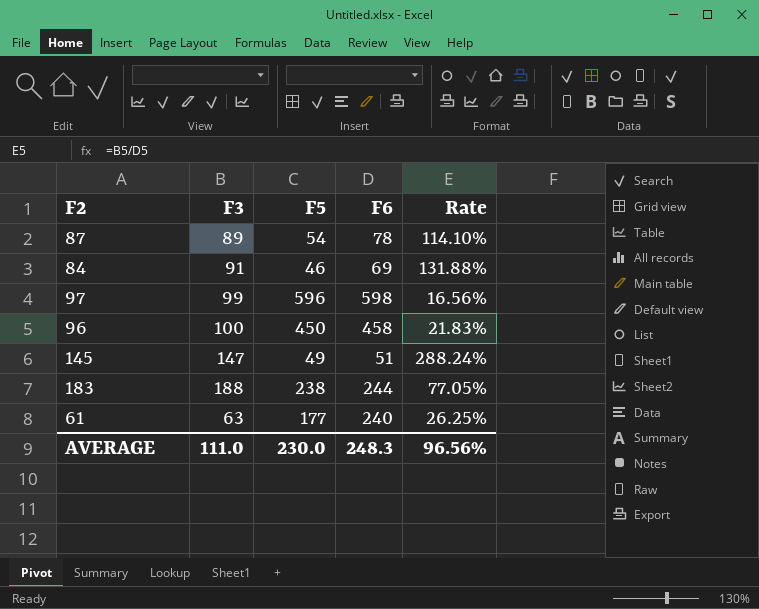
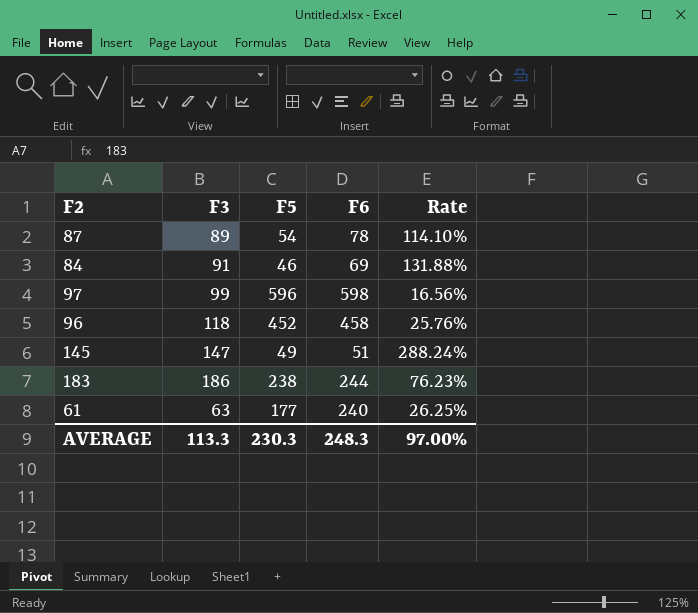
96 | F3: 100 -> 118
96 | F5: 450 -> 452
96 | Rate: 21.83% -> 25.76%
183 | F3: 188 -> 186
183 | Rate: 77.05% -> 76.23%
AVERAGE | F3: 111.0 -> 113.3
AVERAGE | F5: 230.0 -> 230.3
AVERAGE | Rate: 96.56% -> 97.00%

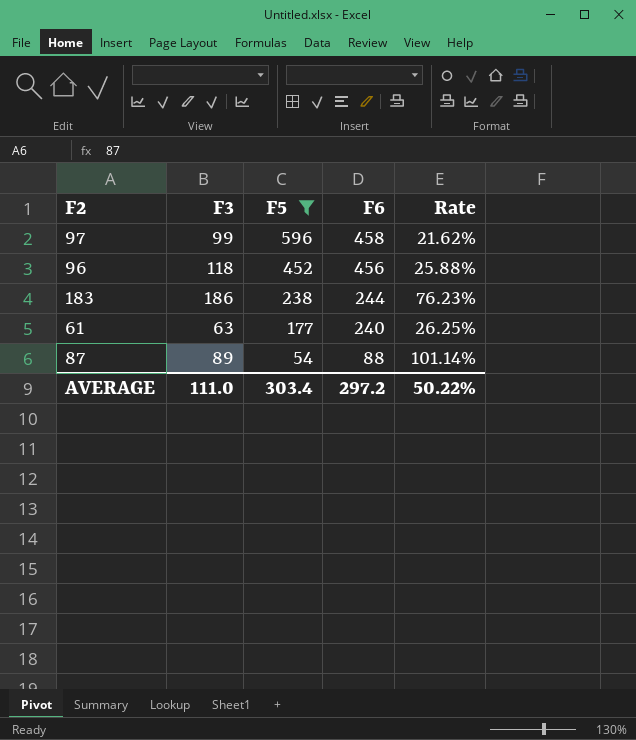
filter: none -> F5 >= 54
row order: none -> F5 descending
97 | F6: 598 -> 458
97 | Rate: 16.56% -> 21.62%
96 | F6: 458 -> 456
96 | Rate: 25.76% -> 25.88%
87 | F6: 78 -> 88
87 | Rate: 114.10% -> 101.14%
AVERAGE | F3: 113.3 -> 111.0
AVERAGE | F5: 230.3 -> 303.4
AVERAGE | F6: 248.3 -> 297.2
AVERAGE | Rate: 97.00% -> 50.22%

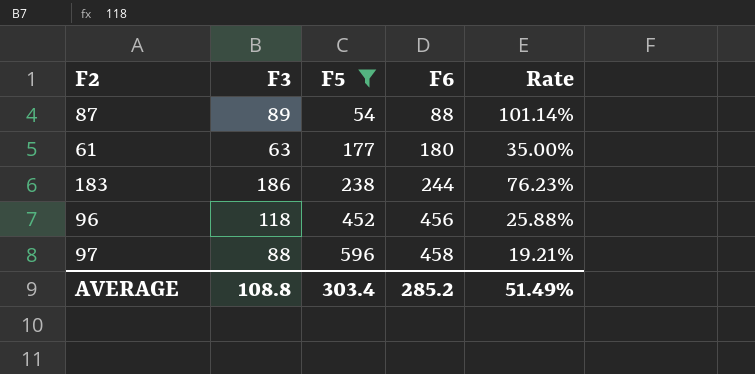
row order: F5 descending -> F5 ascending
61 | F6: 240 -> 180
61 | Rate: 26.25% -> 35.00%
97 | F3: 99 -> 88
97 | Rate: 21.62% -> 19.21%
AVERAGE | F3: 111.0 -> 108.8
AVERAGE | F6: 297.2 -> 285.2
AVERAGE | Rate: 50.22% -> 51.49%

